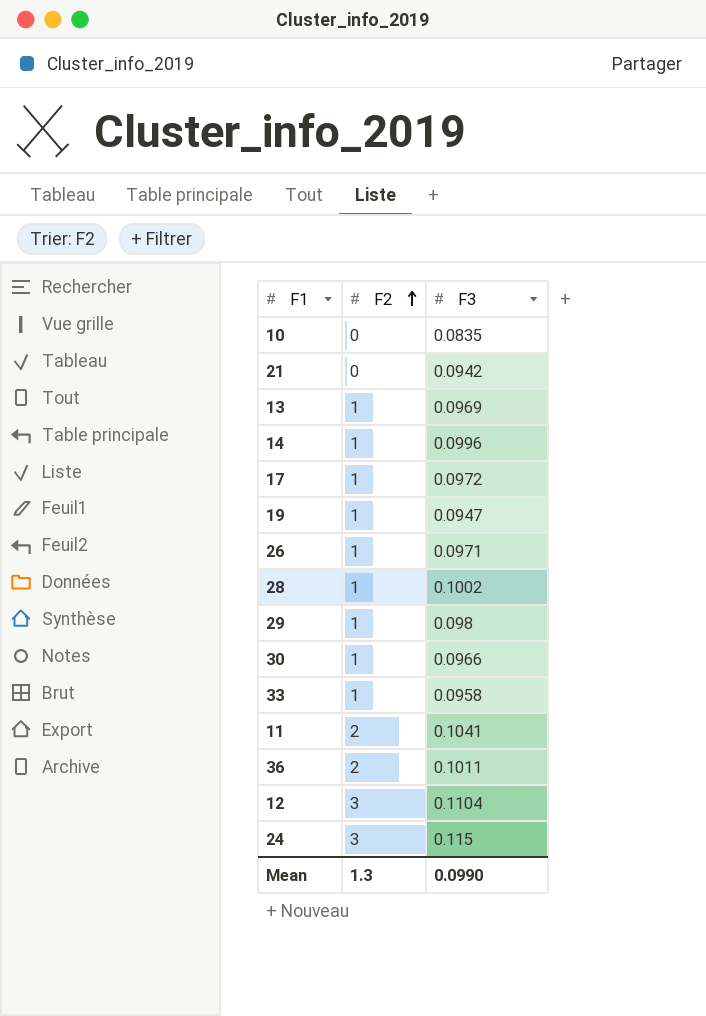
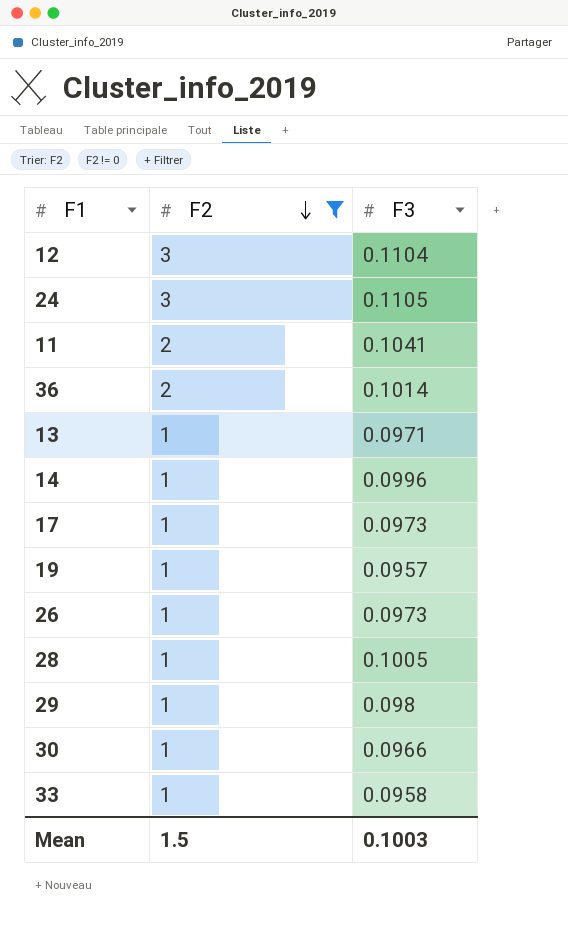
filter: none -> F2 != 0
row order: F2 ascending -> F2 descending
24 | F3: 0.115 -> 0.1105
36 | F3: 0.1011 -> 0.1014
13 | F3: 0.0969 -> 0.0971
17 | F3: 0.0972 -> 0.0973
19 | F3: 0.0947 -> 0.0957
26 | F3: 0.0971 -> 0.0973
28 | F3: 0.1002 -> 0.1005
Mean | F2: 1.3 -> 1.5
Mean | F3: 0.0990 -> 0.1003

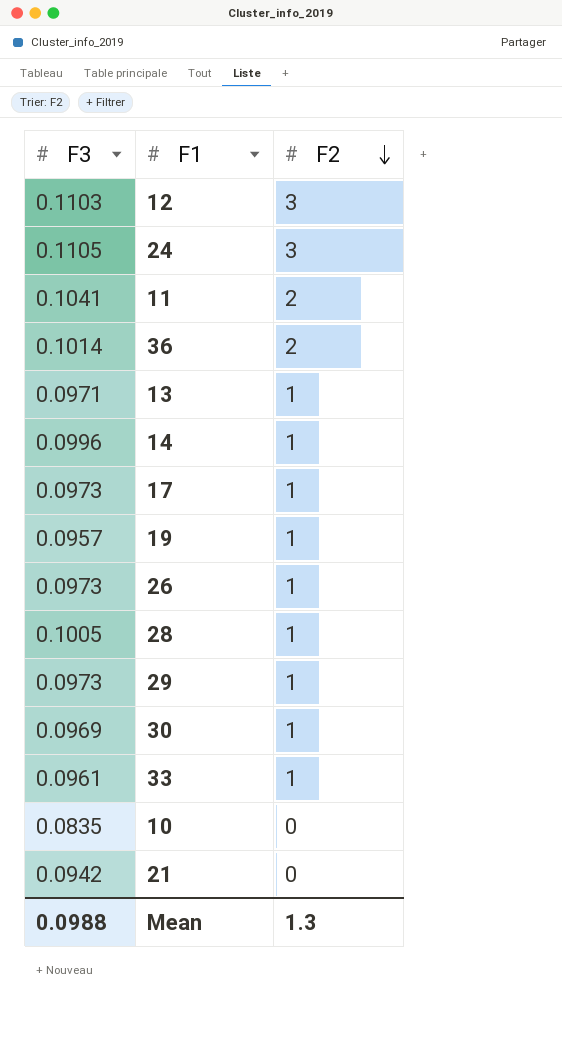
filter: F2 != 0 -> none
column F3 | position: 3 -> 1
12 | F3: 0.1104 -> 0.1103
29 | F3: 0.098 -> 0.0973
30 | F3: 0.0966 -> 0.0969
33 | F3: 0.0958 -> 0.0961
Mean | F3: 0.1003 -> 0.0988
Mean | F2: 1.5 -> 1.3

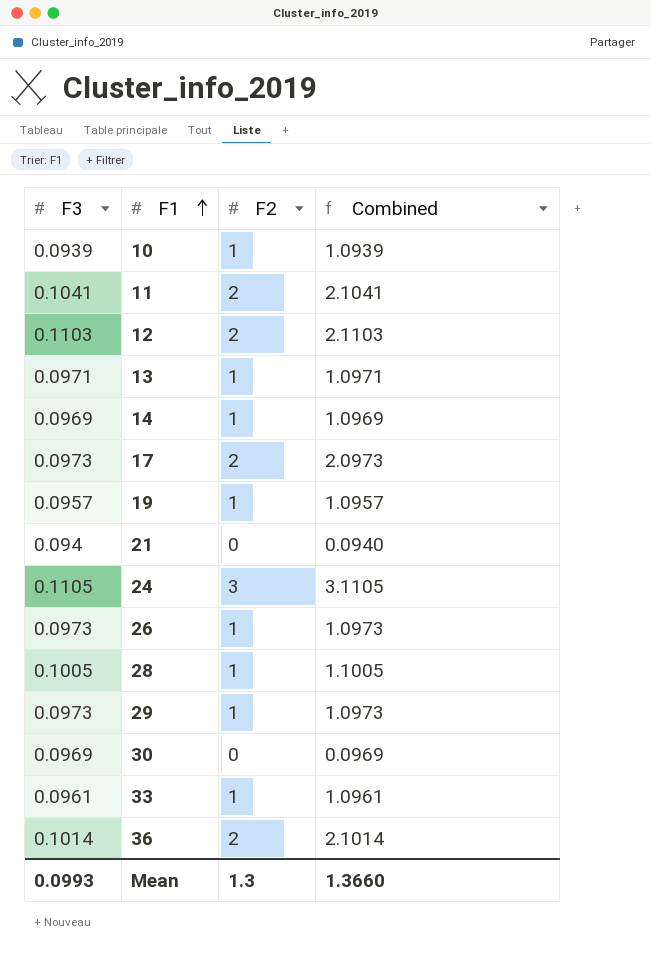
row order: F2 descending -> F1 ascending
column Combined | formula: none -> [F3] + [F2]
10 | F3: 0.0835 -> 0.0939
10 | F2: 0 -> 1
12 | F2: 3 -> 2
14 | F3: 0.0996 -> 0.0969
17 | F2: 1 -> 2
21 | F3: 0.0942 -> 0.094
30 | F2: 1 -> 0
Mean | F3: 0.0988 -> 0.0993

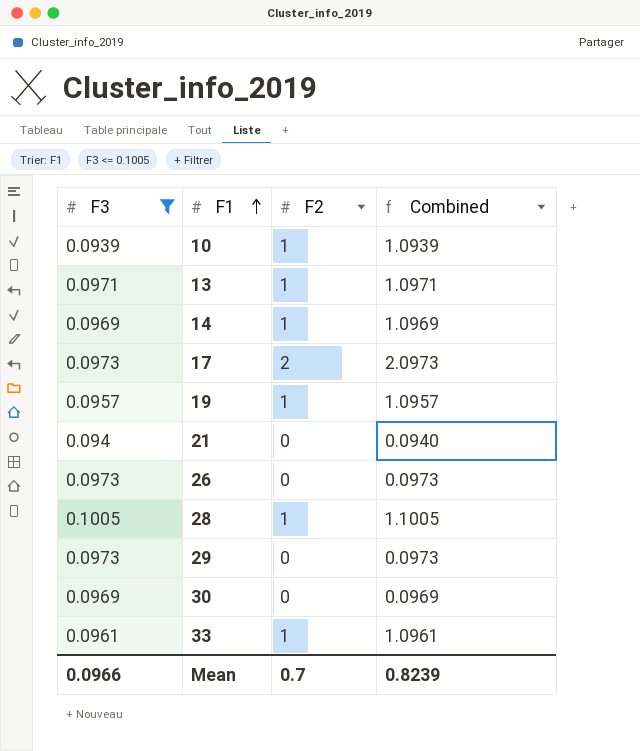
filter: none -> F3 <= 0.1005
26 | F2: 1 -> 0
26 | Combined: 1.0973 -> 0.0973
29 | F2: 1 -> 0
29 | Combined: 1.0973 -> 0.0973
Mean | F3: 0.0993 -> 0.0966
Mean | F2: 1.3 -> 0.7
Mean | Combined: 1.3660 -> 0.8239

